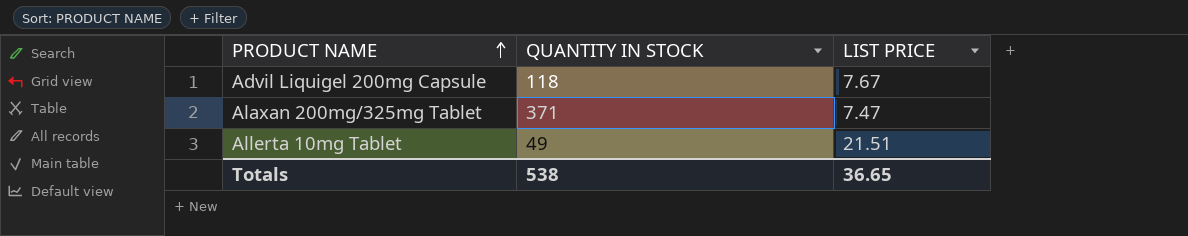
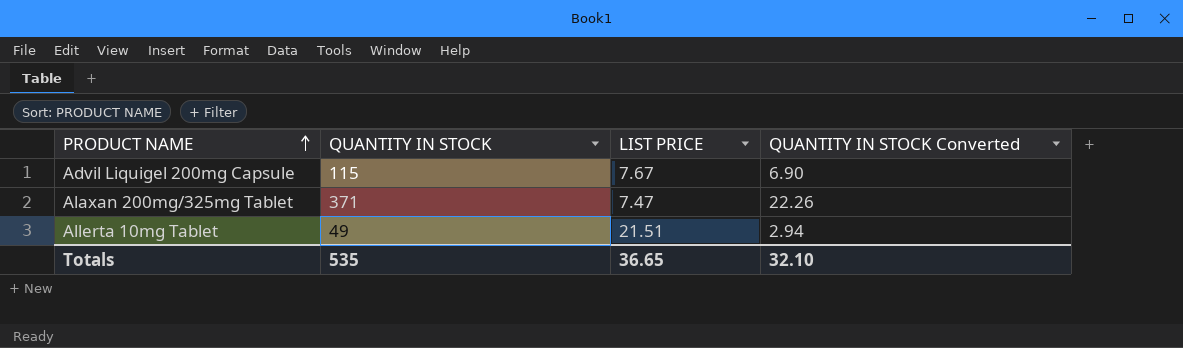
column QUANTITY IN STOCK Converted | formula: none -> [QUANTITY IN STOCK] * 0.06
Advil Liquigel 200mg Capsule | QUANTITY IN STOCK: 118 -> 115
Totals | QUANTITY IN STOCK: 538 -> 535

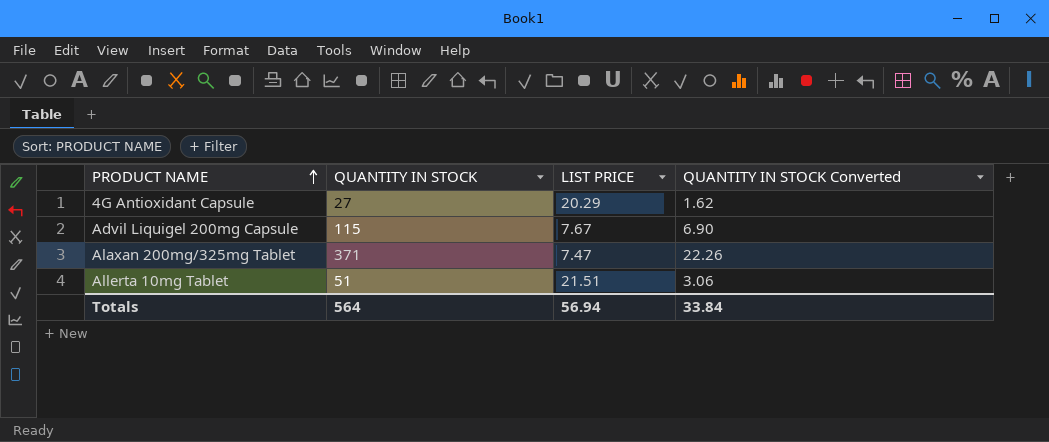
row 4G Antioxidant Capsule: none -> 27 | 20.29 | 1.62
Allerta 10mg Tablet | QUANTITY IN STOCK: 49 -> 51
Allerta 10mg Tablet | QUANTITY IN STOCK Converted: 2.94 -> 3.06
Totals | QUANTITY IN STOCK: 535 -> 564
Totals | LIST PRICE: 36.65 -> 56.94
Totals | QUANTITY IN STOCK Converted: 32.10 -> 33.84

